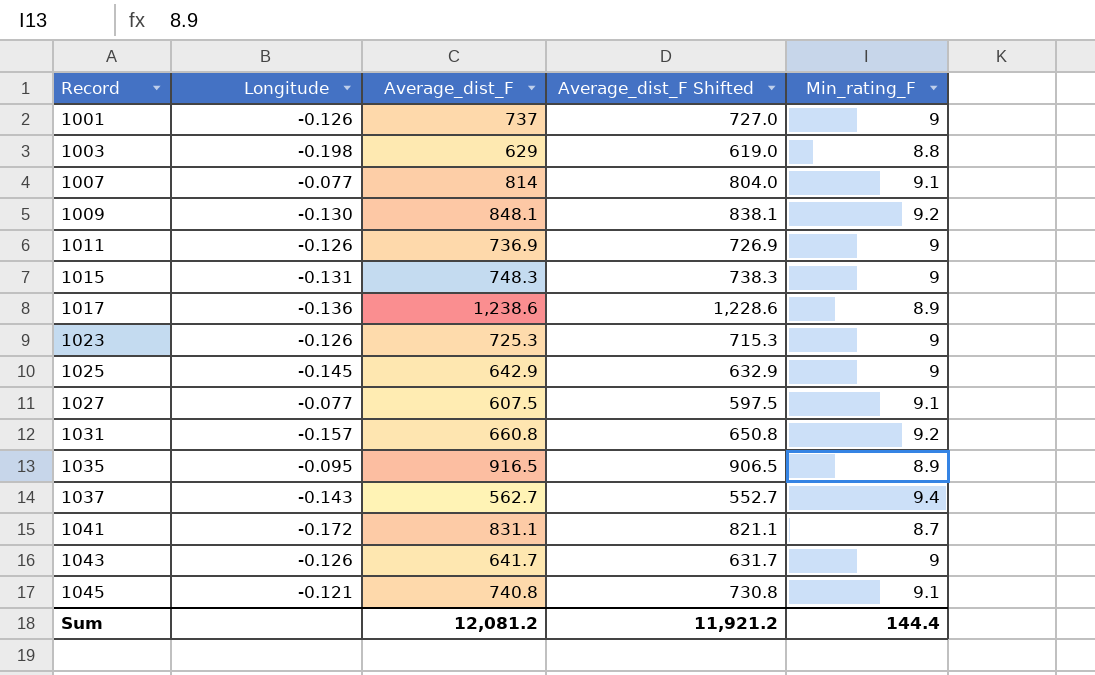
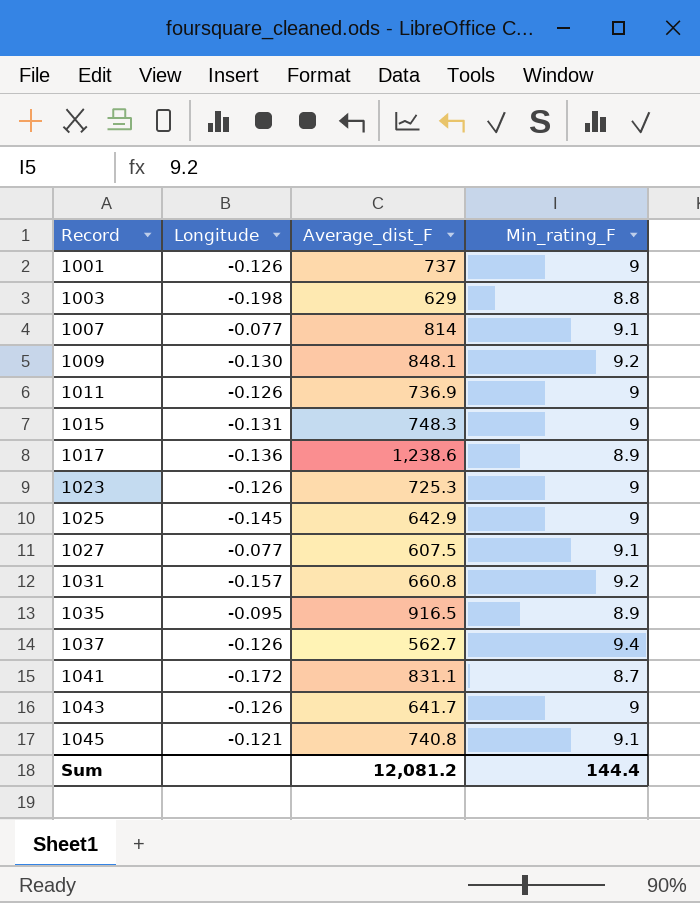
column Average_dist_F Shifted | formula: [Average_dist_F] - 10 -> none
1037 | Longitude: -0.143 -> -0.126

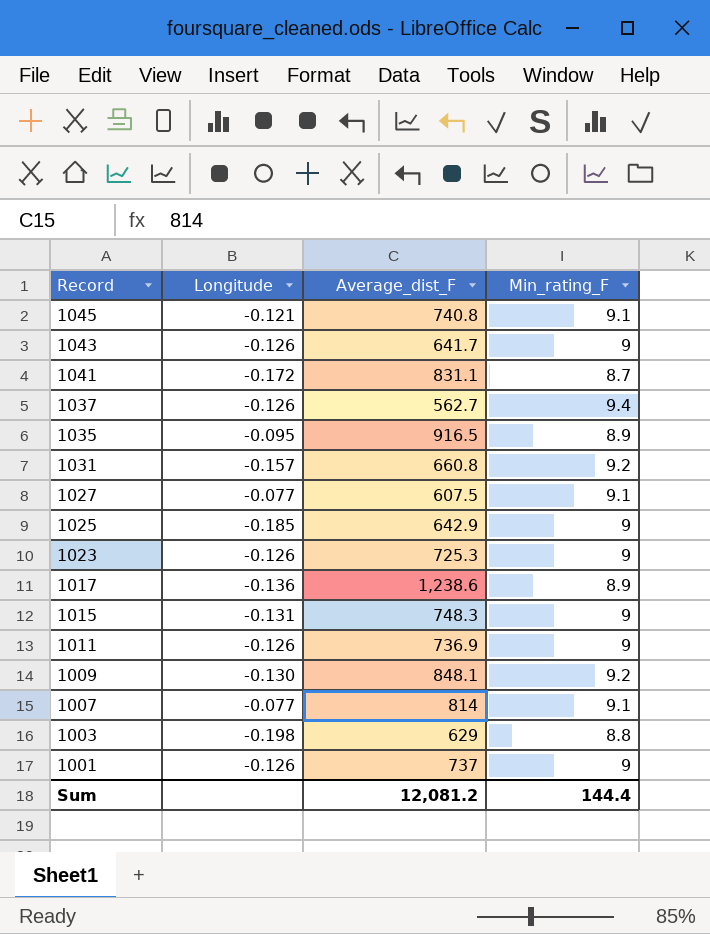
row order: Record ascending -> Record descending
1025 | Longitude: -0.145 -> -0.185

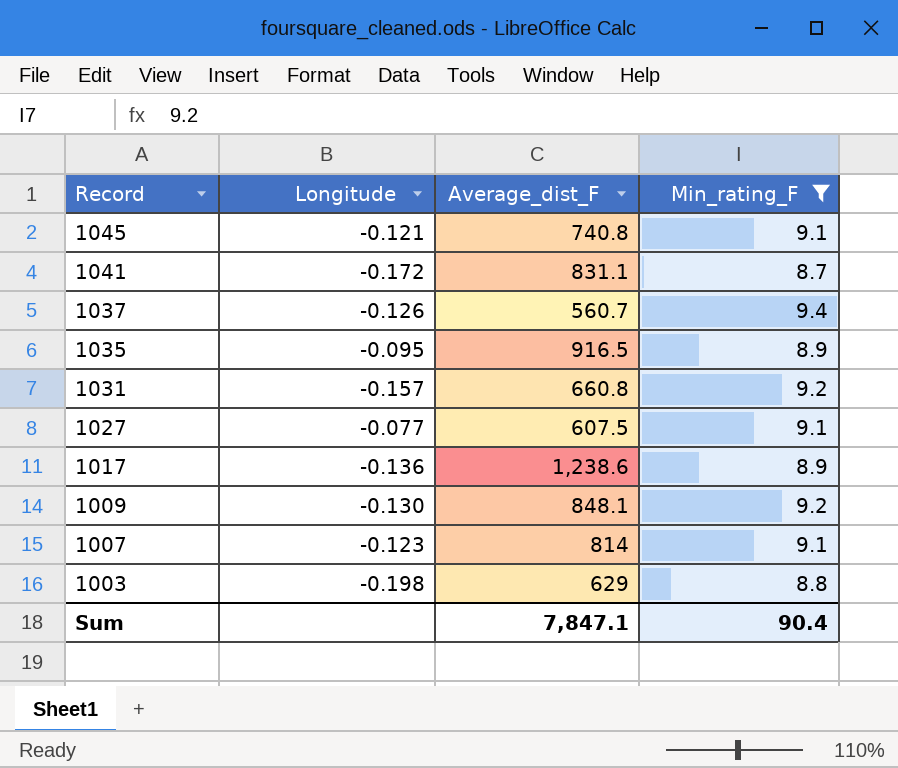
filter: none -> Min_rating_F != 9
1037 | Average_dist_F: 562.7 -> 560.7
1007 | Longitude: -0.077 -> -0.123
Sum | Average_dist_F: 12,081.2 -> 7,847.1
Sum | Min_rating_F: 144.4 -> 90.4

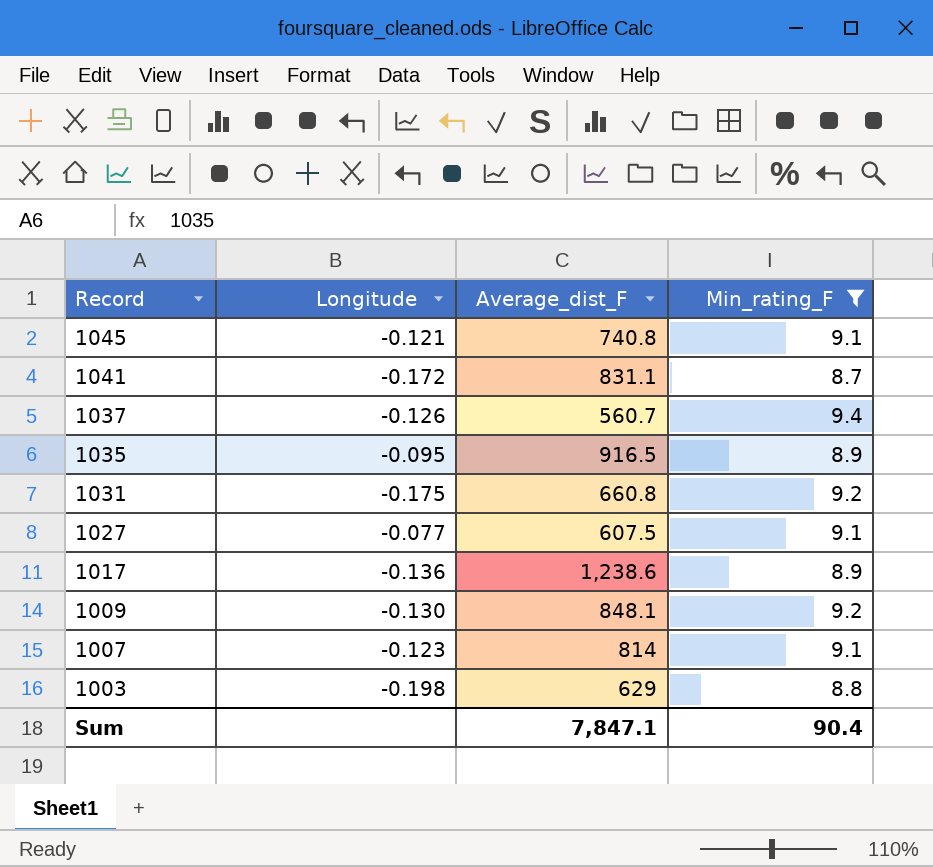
1031 | Longitude: -0.157 -> -0.175

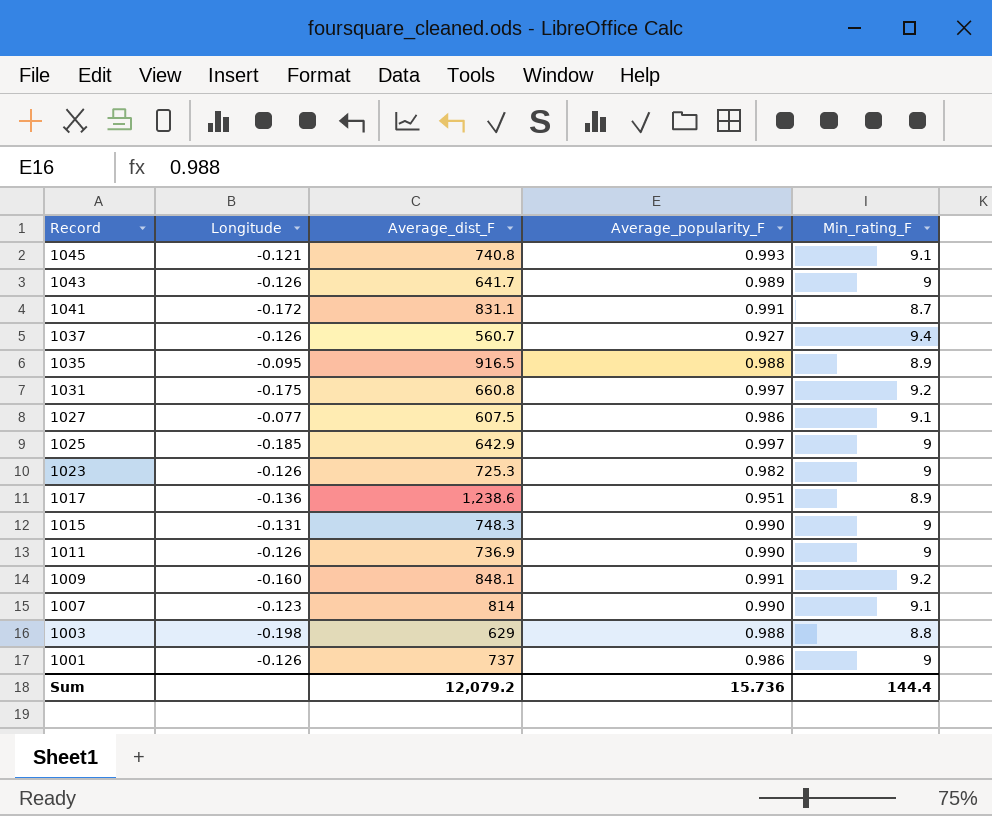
filter: Min_rating_F != 9 -> none
column Average_popularity_F | position: none -> 4
1009 | Longitude: -0.130 -> -0.160
Sum | Average_dist_F: 7,847.1 -> 12,079.2
Sum | Min_rating_F: 90.4 -> 144.4

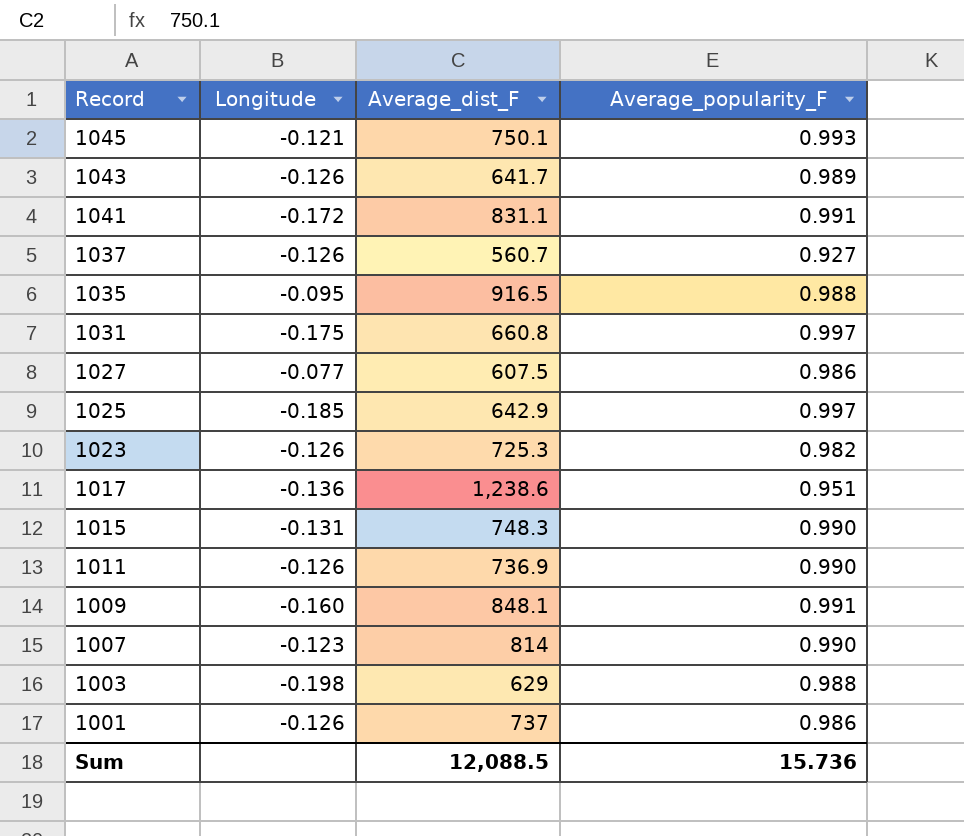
column Min_rating_F | position: 5 -> none
1045 | Average_dist_F: 740.8 -> 750.1
Sum | Average_dist_F: 12,079.2 -> 12,088.5

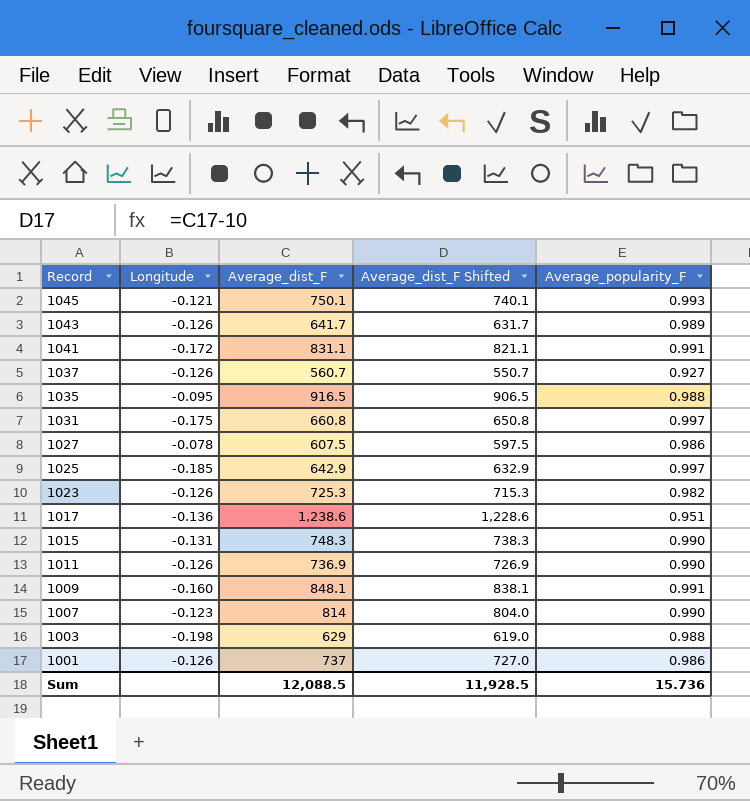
column Average_dist_F Shifted | formula: none -> [Average_dist_F] - 10
1027 | Longitude: -0.077 -> -0.078

